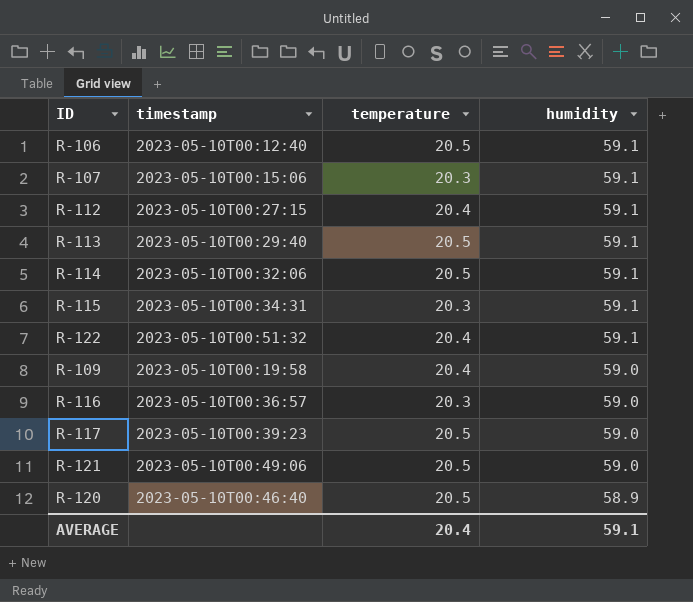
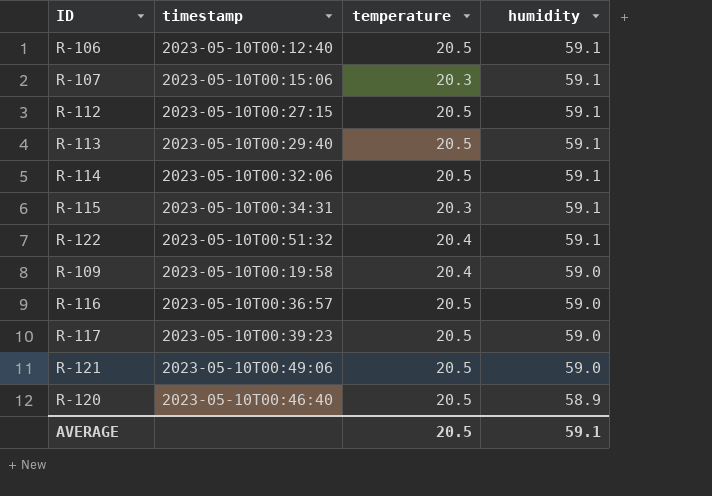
R-112 | temperature: 20.4 -> 20.5
R-116 | temperature: 20.3 -> 20.5
AVERAGE | temperature: 20.4 -> 20.5

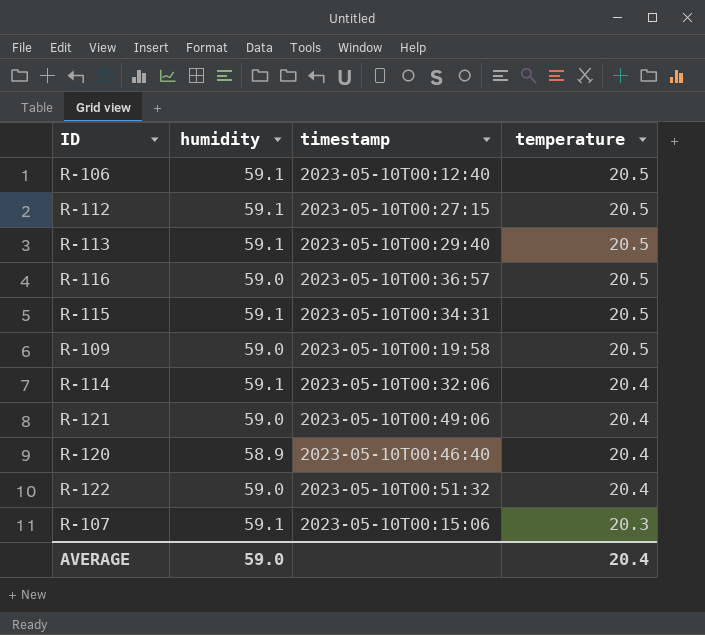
row order: humidity descending -> temperature descending
column humidity | position: 4 -> 2
row R-117: 2023-05-10T00:39:23 | 20.5 | 59.0 -> none
R-115 | temperature: 20.3 -> 20.5
R-109 | temperature: 20.4 -> 20.5
R-114 | temperature: 20.5 -> 20.4
R-121 | temperature: 20.5 -> 20.4
R-120 | temperature: 20.5 -> 20.4
R-122 | humidity: 59.1 -> 59.0
AVERAGE | humidity: 59.1 -> 59.0
AVERAGE | temperature: 20.5 -> 20.4

